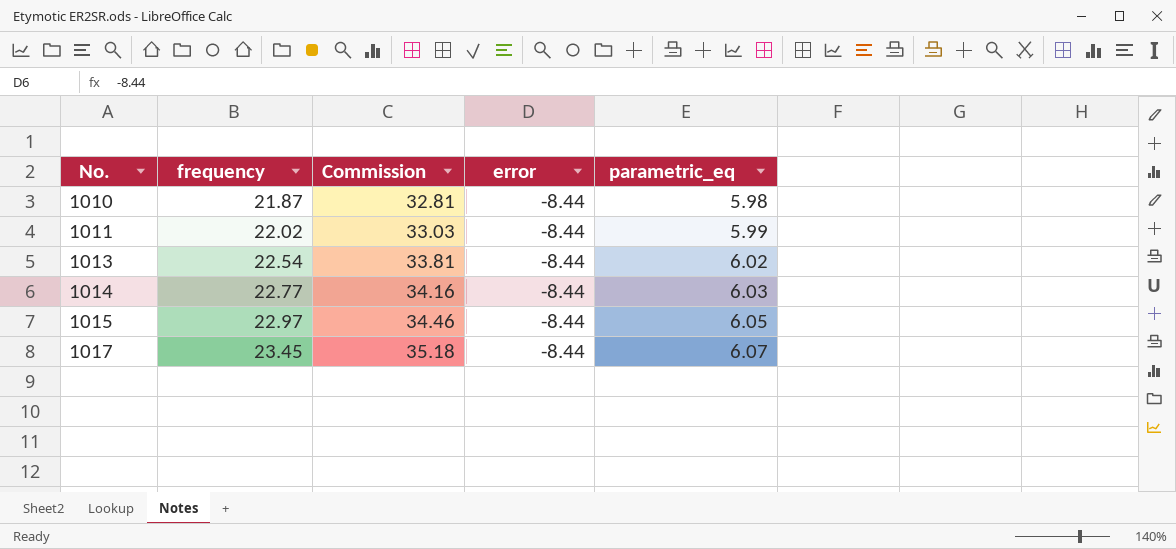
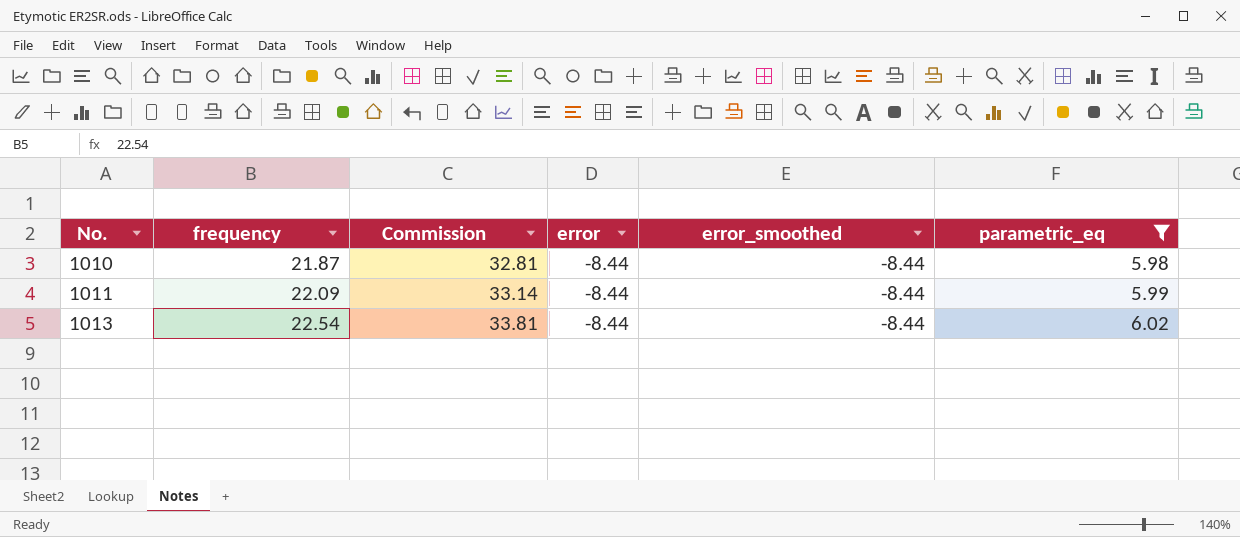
filter: none -> parametric_eq <= 6.02
column error_smoothed | position: none -> 5
1011 | frequency: 22.02 -> 22.09
1011 | Commission: 33.03 -> 33.14

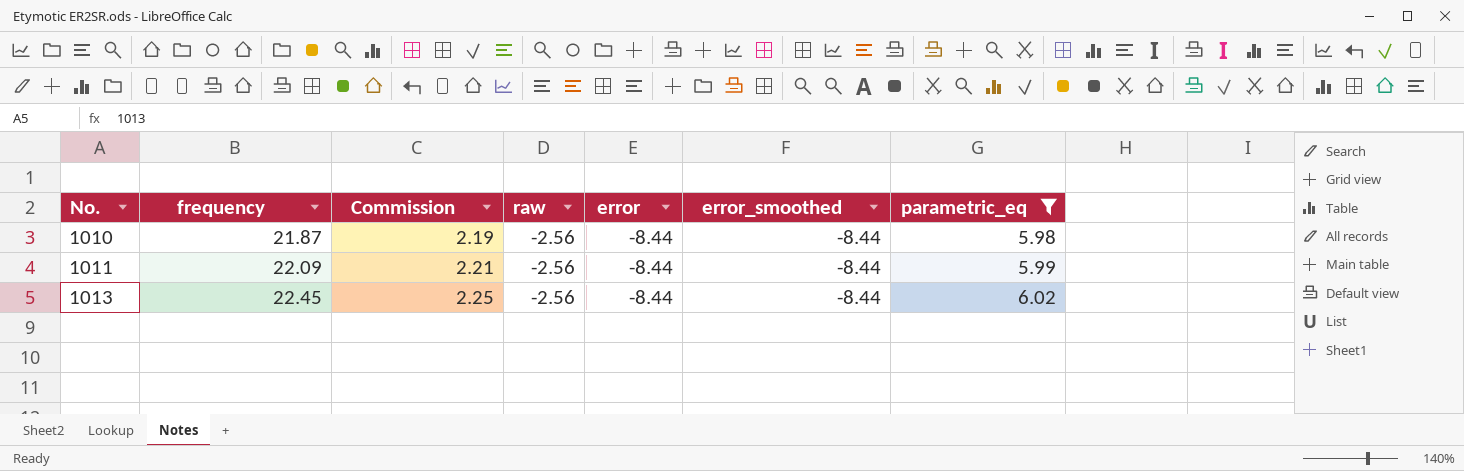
column Commission | formula: [frequency] * 1.5 -> [frequency] * 0.1
column raw | position: none -> 4
1013 | frequency: 22.54 -> 22.45

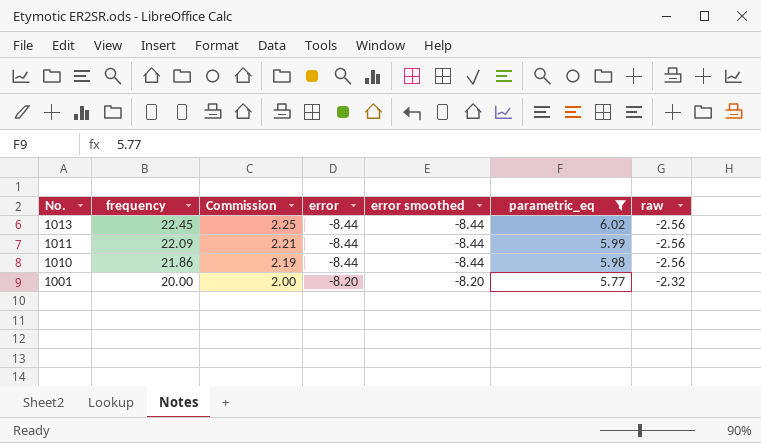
row order: No. ascending -> No. descending
column name: error_smoothed -> error smoothed
column raw | position: 4 -> 7
1010 | frequency: 21.87 -> 21.86
row 1001: none -> 20.00 | 2.00 | -8.20 | -8.20 | 5.77 | -2.32

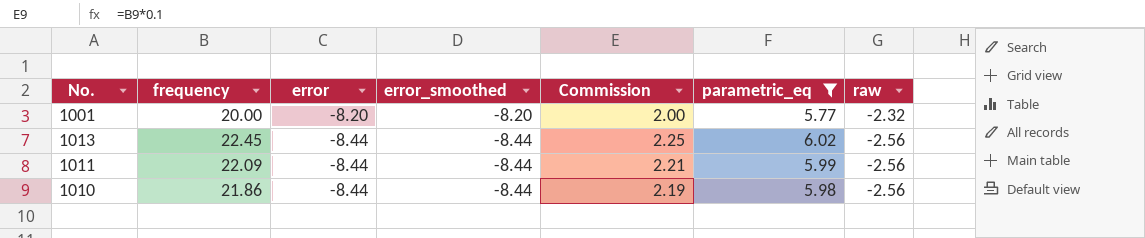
row order: No. descending -> error descending
column name: error smoothed -> error_smoothed
column Commission | position: 3 -> 5

